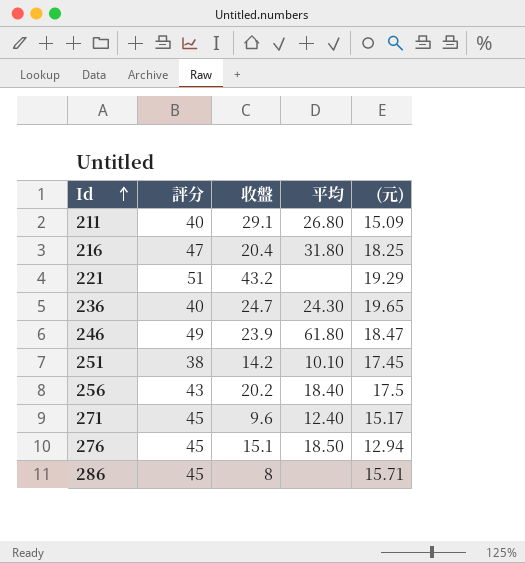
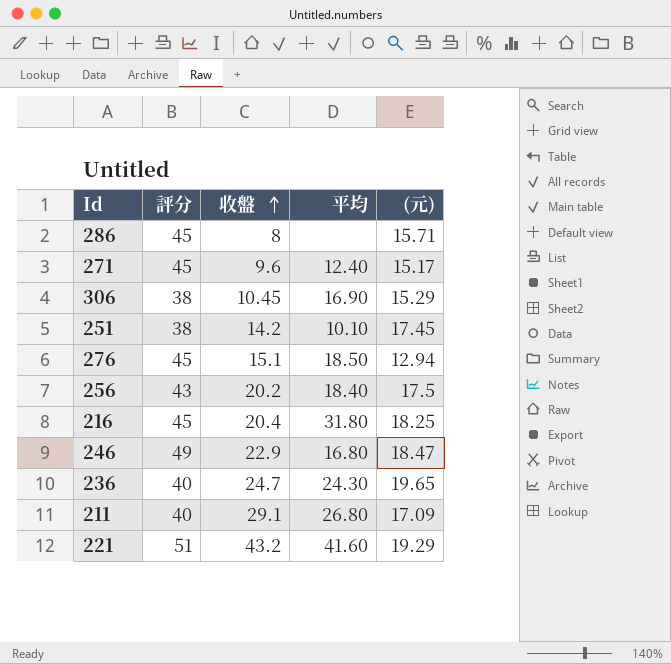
row order: Id ascending -> 收盤 ascending
row 306: none -> 38 | 10.45 | 16.90 | 15.29
216 | 評分: 47 -> 45
246 | 收盤: 23.9 -> 22.9
246 | 平均: 61.80 -> 16.80
211 | (元): 15.09 -> 17.09
221 | 平均: none -> 41.60

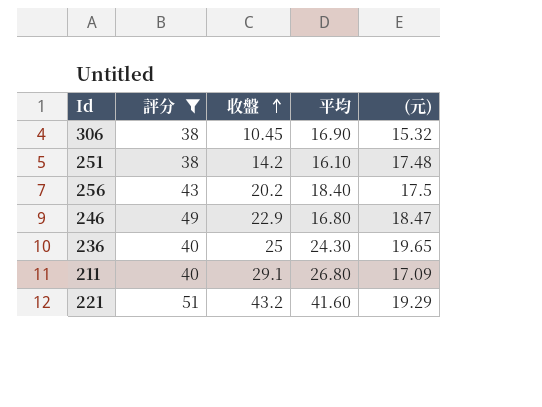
filter: none -> 評分 != 45
306 | (元): 15.29 -> 15.32
251 | 平均: 10.10 -> 16.10
251 | (元): 17.45 -> 17.48
236 | 收盤: 24.7 -> 25

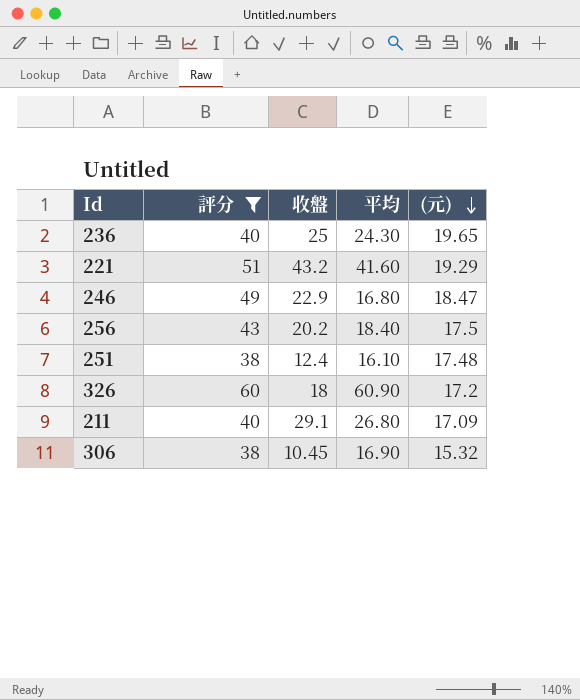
row order: 收盤 ascending -> (元) descending
251 | 收盤: 14.2 -> 12.4
row 326: none -> 60 | 18 | 60.90 | 17.2

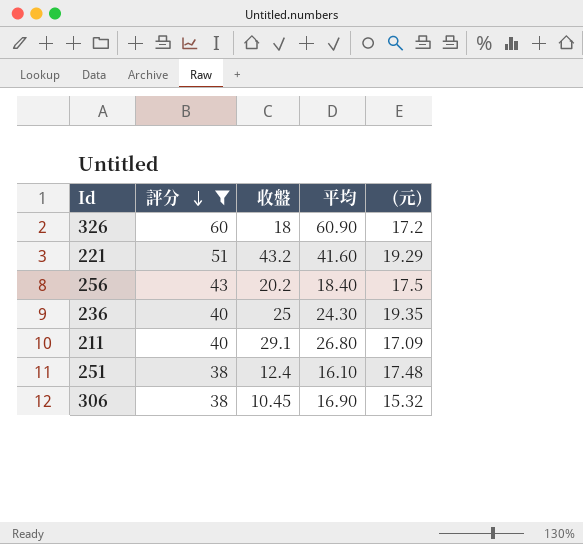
row order: (元) descending -> 評分 descending
row 246: 49 | 22.9 | 16.80 | 18.47 -> none
236 | (元): 19.65 -> 19.35

